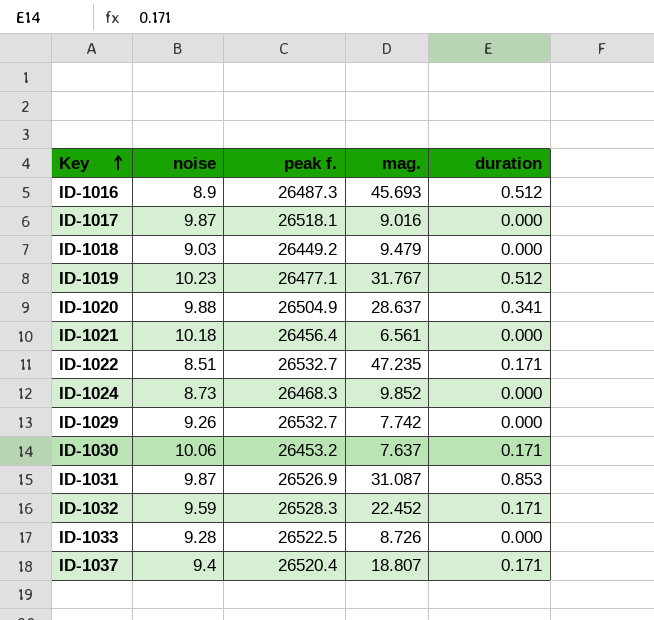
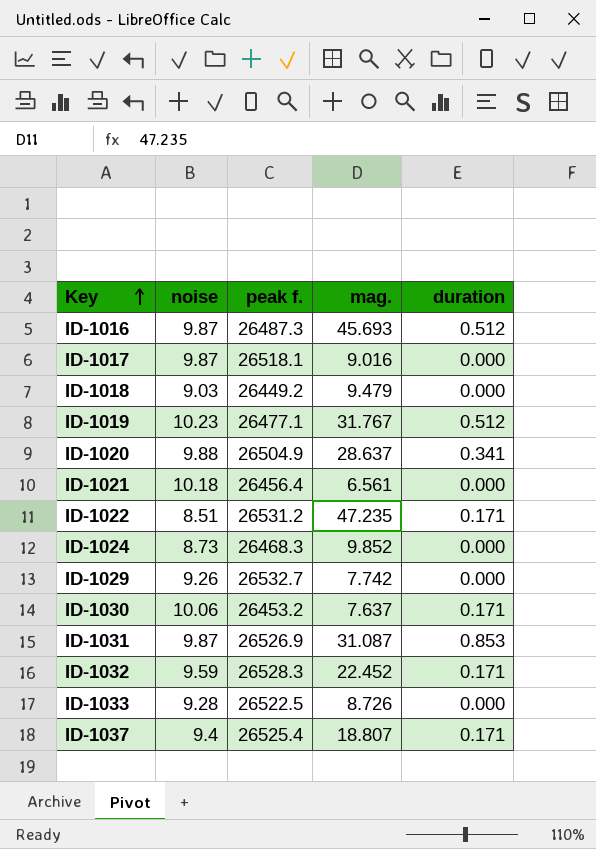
ID-1016 | noise: 8.9 -> 9.87
ID-1022 | peak f.: 26532.7 -> 26531.2
ID-1037 | peak f.: 26520.4 -> 26525.4

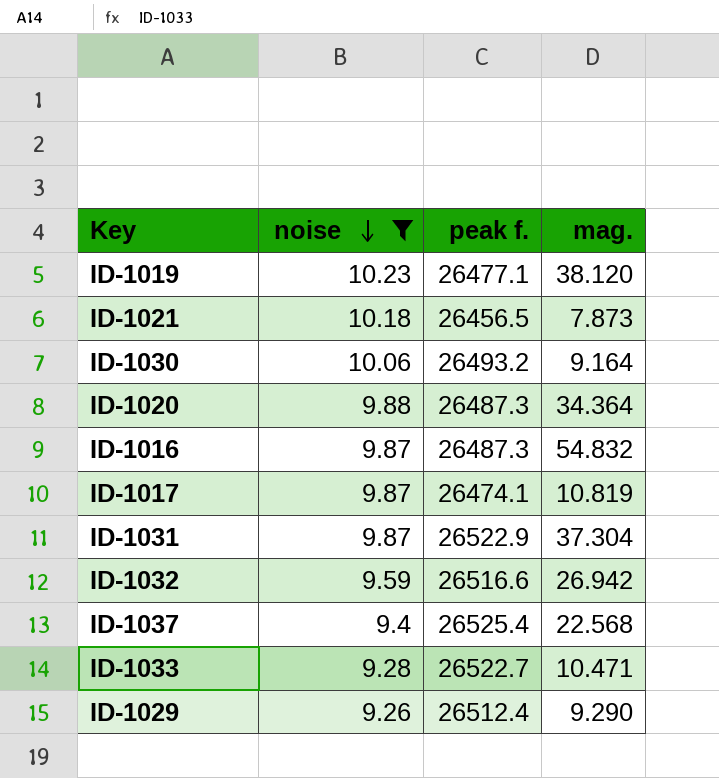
filter: none -> noise >= 9.26
row order: Key ascending -> noise descending
column duration | position: 5 -> none
ID-1019 | mag.: 31.767 -> 38.120
ID-1021 | peak f.: 26456.4 -> 26456.5
ID-1021 | mag.: 6.561 -> 7.873
ID-1030 | peak f.: 26453.2 -> 26493.2
ID-1030 | mag.: 7.637 -> 9.164
ID-1020 | peak f.: 26504.9 -> 26487.3
ID-1020 | mag.: 28.637 -> 34.364
ID-1016 | mag.: 45.693 -> 54.832
ID-1017 | peak f.: 26518.1 -> 26474.1
ID-1017 | mag.: 9.016 -> 10.819
ID-1031 | peak f.: 26526.9 -> 26522.9
ID-1031 | mag.: 31.087 -> 37.304
ID-1032 | peak f.: 26528.3 -> 26516.6
ID-1032 | mag.: 22.452 -> 26.942
ID-1037 | mag.: 18.807 -> 22.568
ID-1033 | peak f.: 26522.5 -> 26522.7
ID-1033 | mag.: 8.726 -> 10.471
ID-1029 | peak f.: 26532.7 -> 26512.4
ID-1029 | mag.: 7.742 -> 9.290

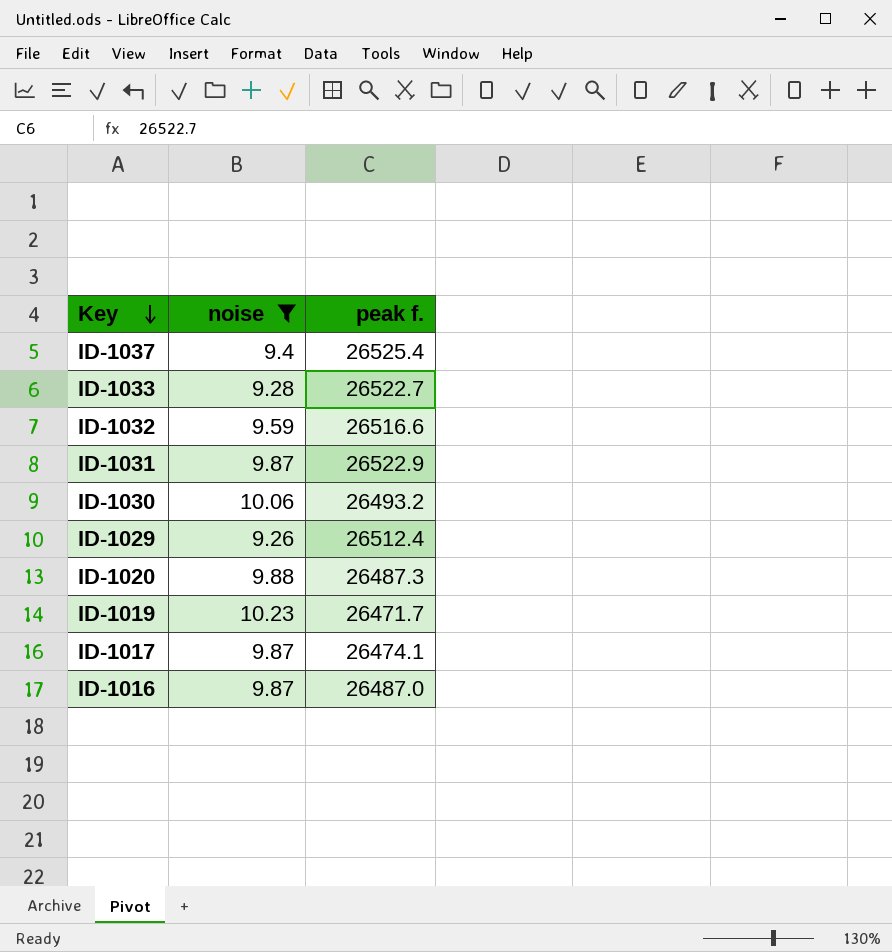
row order: noise descending -> Key descending
column mag. | position: 4 -> none
row ID-1021: 10.18 | 26456.5 | 7.873 -> none
ID-1019 | peak f.: 26477.1 -> 26471.7
ID-1016 | peak f.: 26487.3 -> 26487.0

